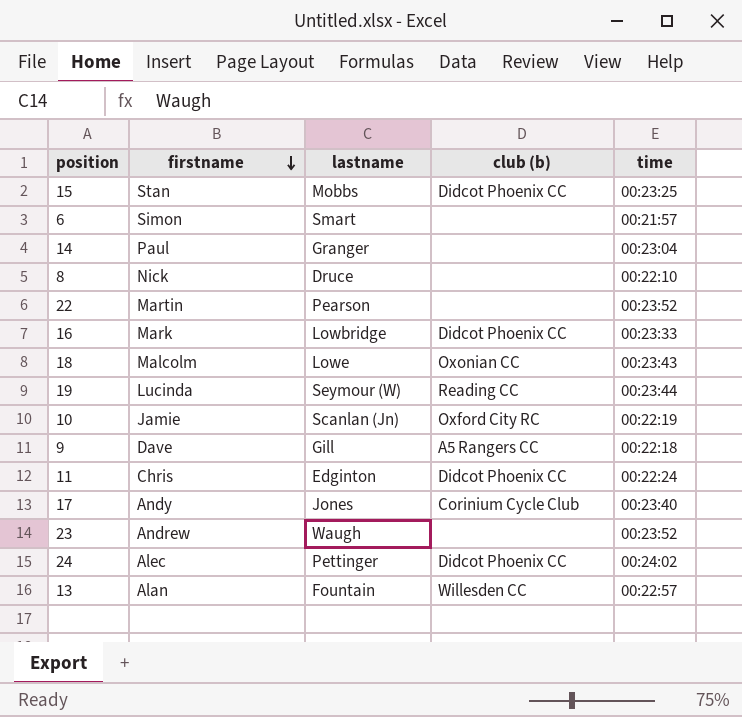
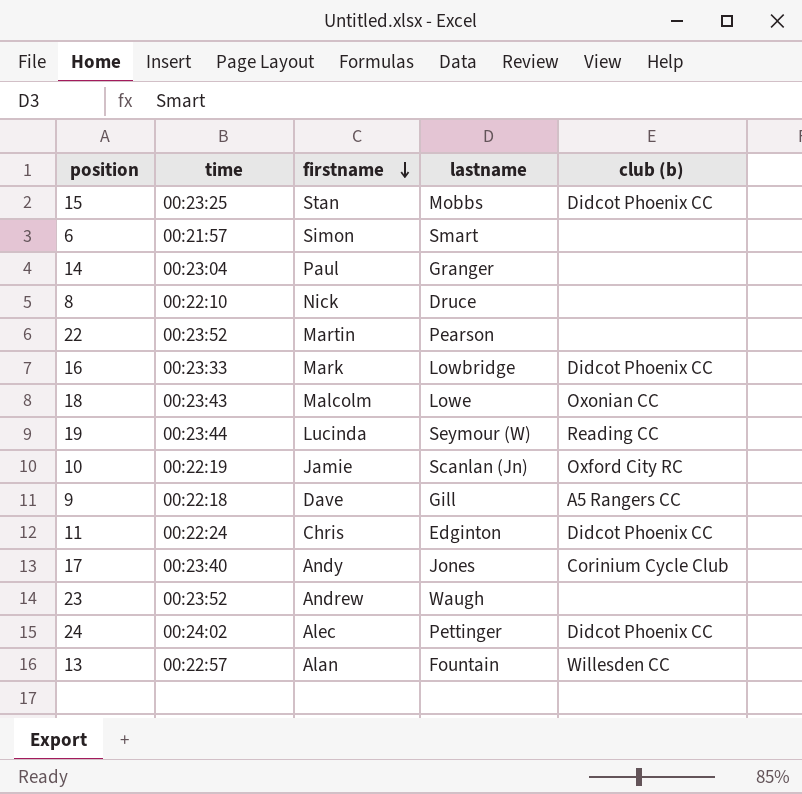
column time | position: 5 -> 2

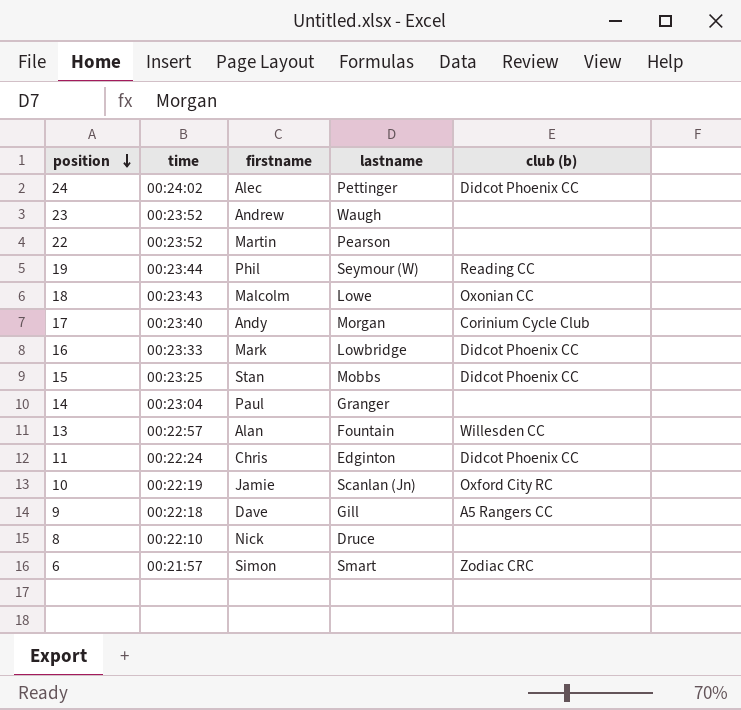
row order: firstname descending -> position descending
19 | firstname: Lucinda -> Phil
17 | lastname: Jones -> Morgan
6 | club (b): none -> Zodiac CRC

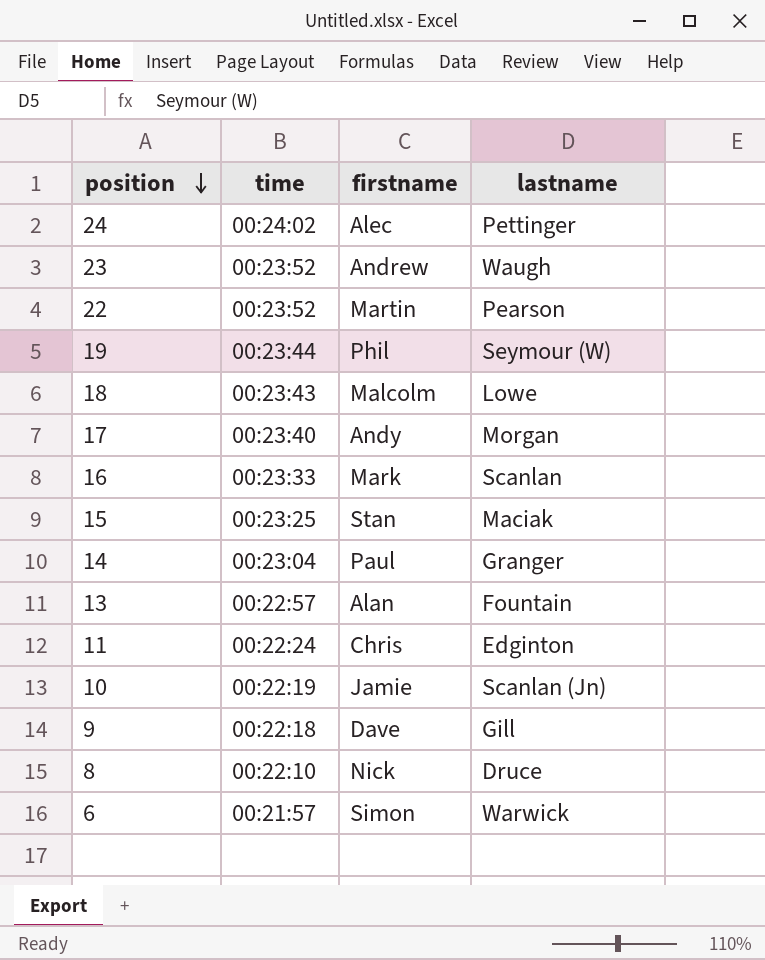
column club (b) | position: 5 -> none
16 | lastname: Lowbridge -> Scanlan
15 | lastname: Mobbs -> Maciak
6 | lastname: Smart -> Warwick

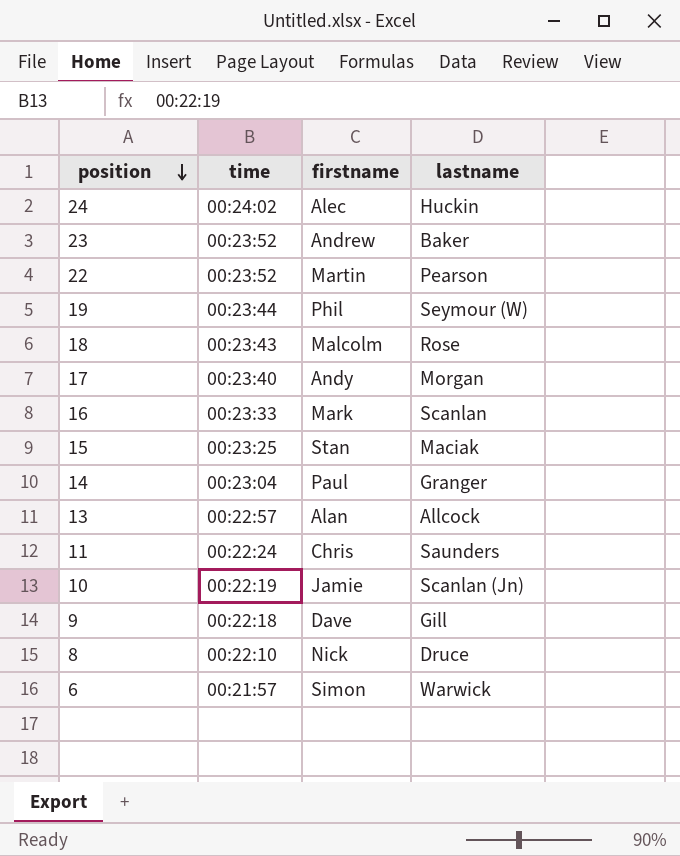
24 | lastname: Pettinger -> Huckin
23 | lastname: Waugh -> Baker
18 | lastname: Lowe -> Rose
13 | lastname: Fountain -> Allcock
11 | lastname: Edginton -> Saunders

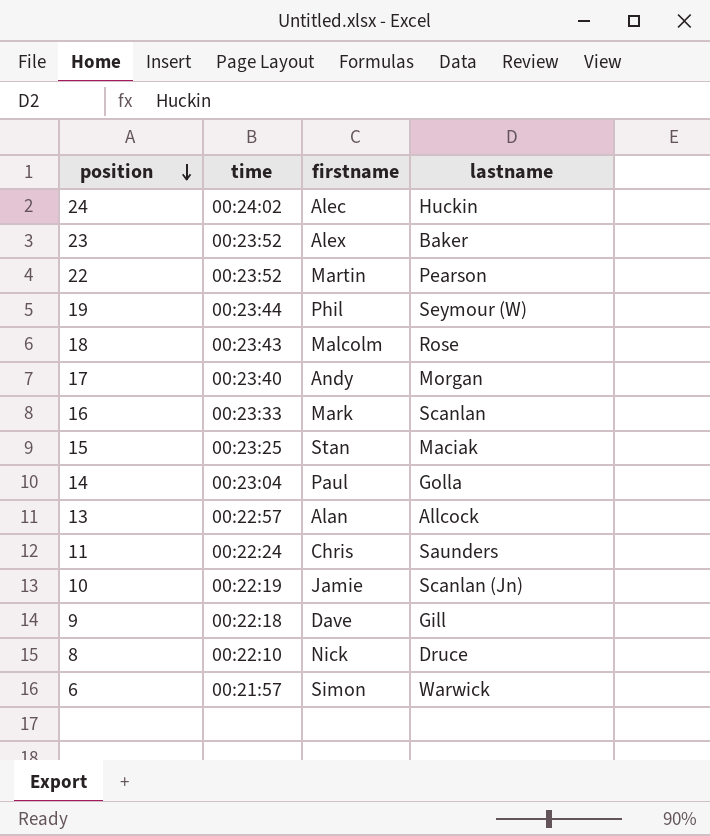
23 | firstname: Andrew -> Alex
14 | lastname: Granger -> Golla

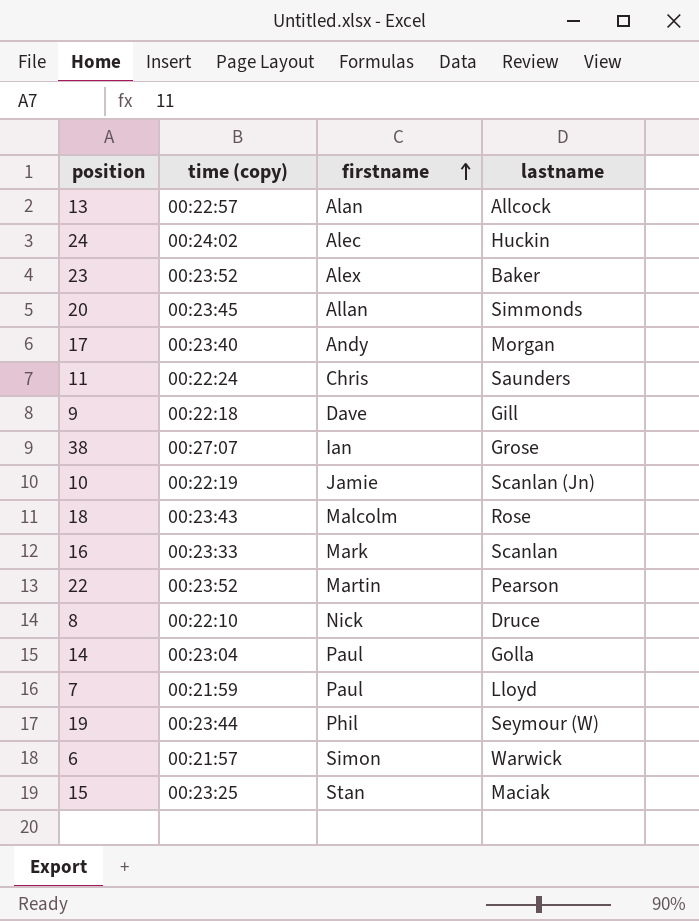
row order: position descending -> firstname ascending
column name: time -> time (copy)
row 20: none -> 00:23:45 | Allan | Simmonds
row 38: none -> 00:27:07 | Ian | Grose
row 7: none -> 00:21:59 | Paul | Lloyd

